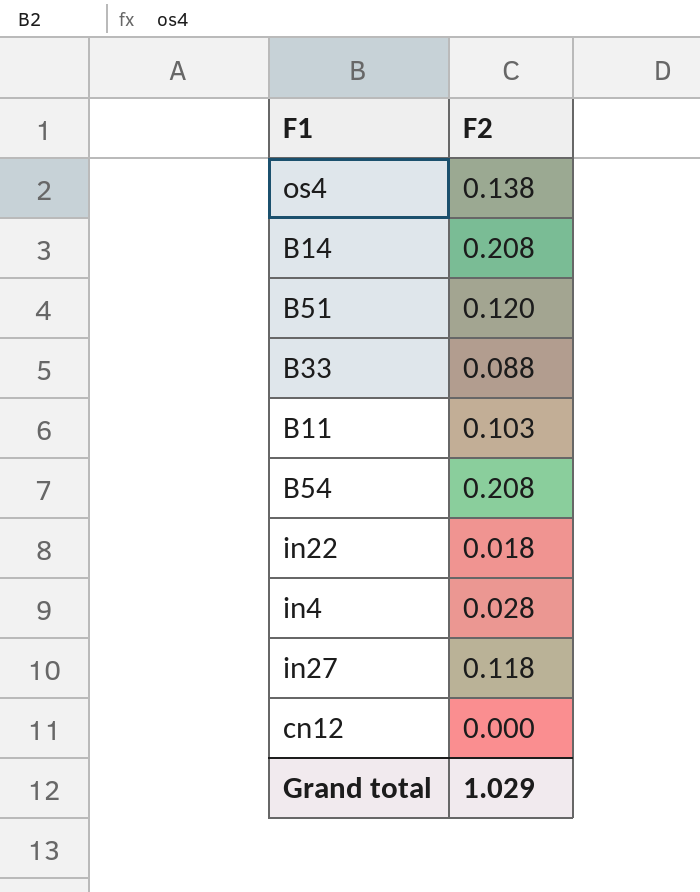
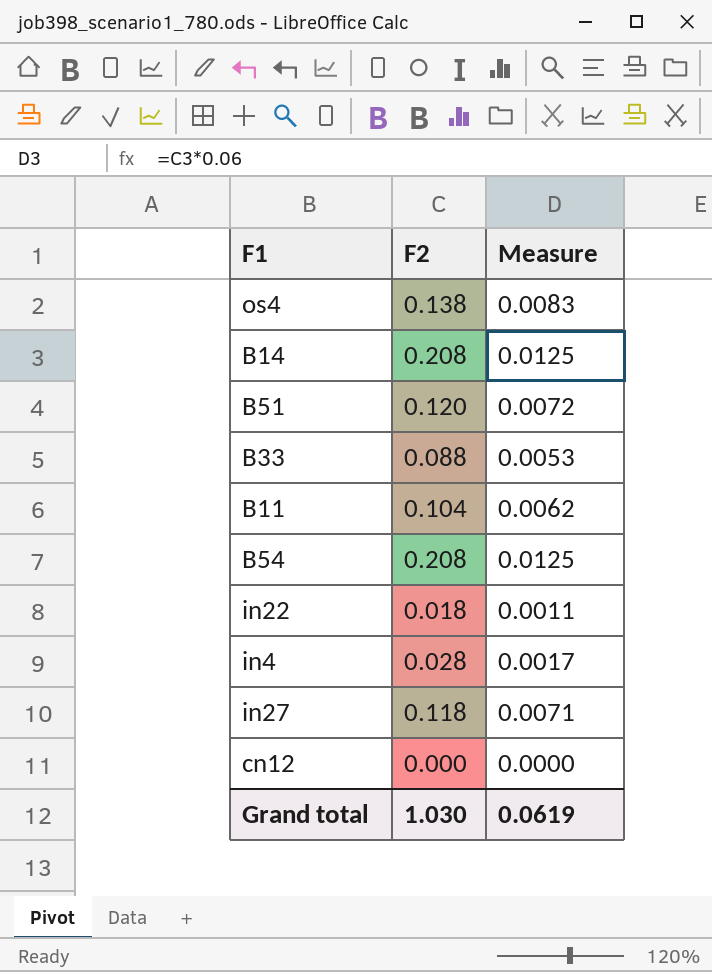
column Measure | formula: none -> [F2] * 0.06
B11 | F2: 0.103 -> 0.104
Grand total | F2: 1.029 -> 1.030

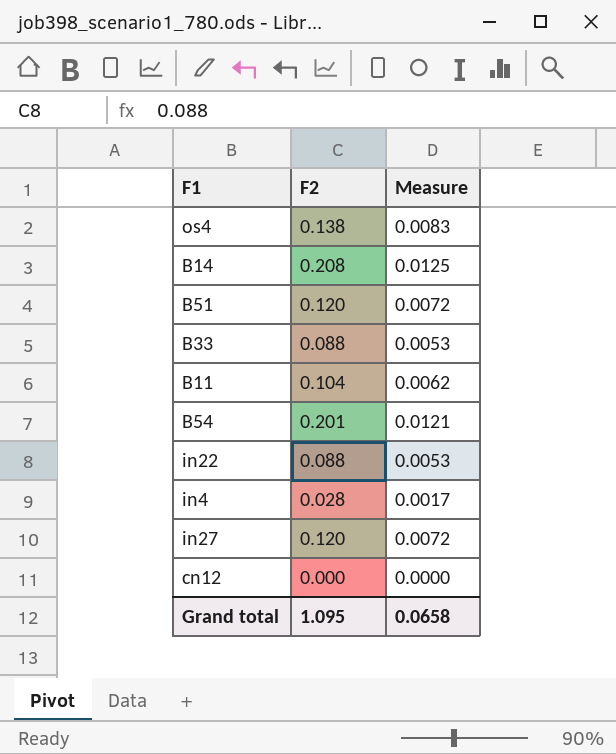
B54 | F2: 0.208 -> 0.201
B54 | Measure: 0.0125 -> 0.0121
in22 | F2: 0.018 -> 0.088
in22 | Measure: 0.0011 -> 0.0053
in27 | F2: 0.118 -> 0.120
in27 | Measure: 0.0071 -> 0.0072
Grand total | F2: 1.030 -> 1.095
Grand total | Measure: 0.0619 -> 0.0658

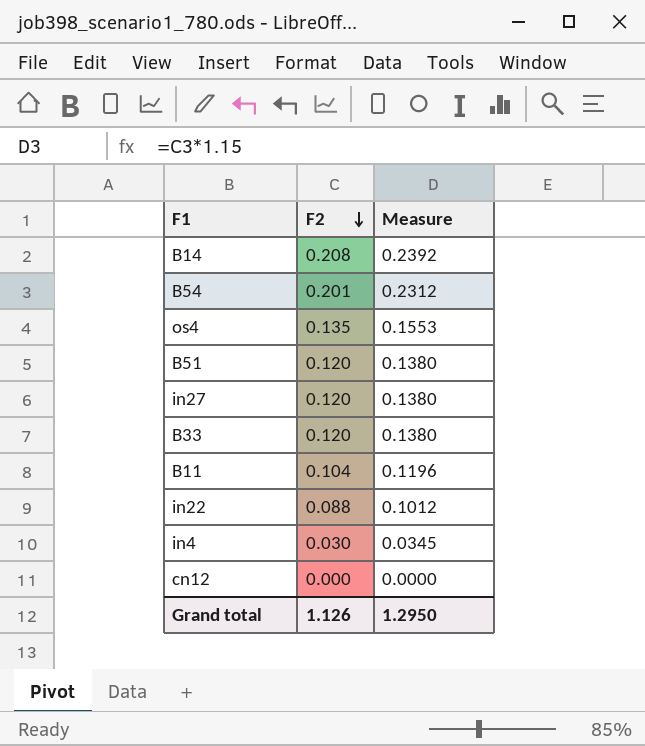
row order: none -> F2 descending
column Measure | formula: [F2] * 0.06 -> [F2] * 1.15
os4 | F2: 0.138 -> 0.135
B33 | F2: 0.088 -> 0.120
in4 | F2: 0.028 -> 0.030
Grand total | F2: 1.095 -> 1.126
Grand total | Measure: 0.0658 -> 1.2950

